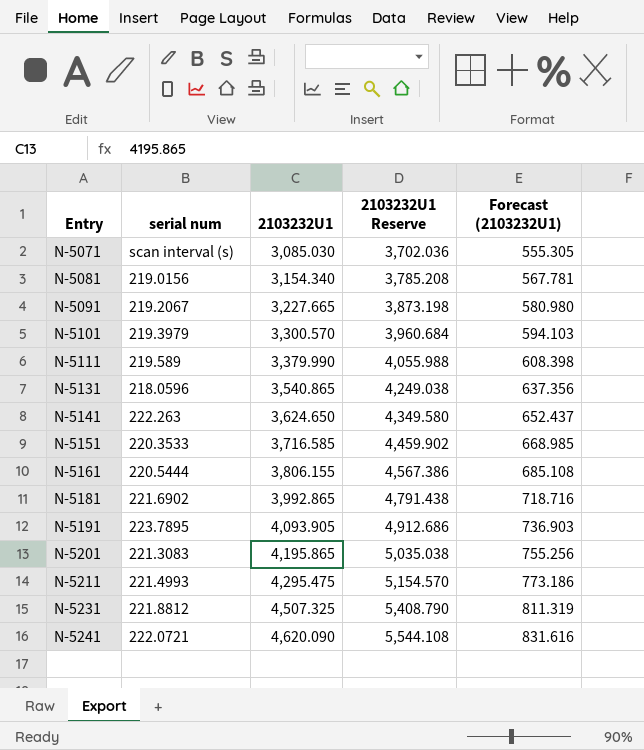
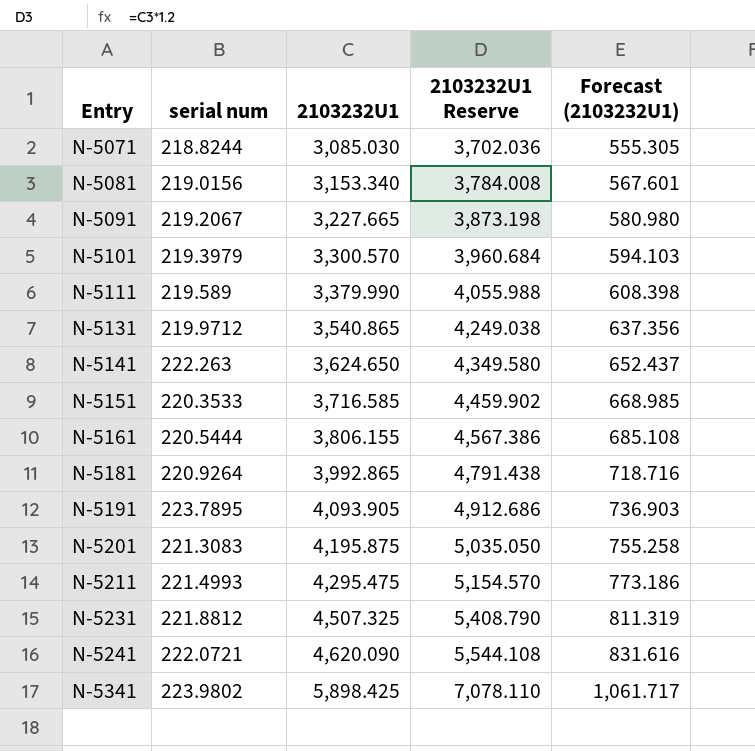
N-5071 | serial num: scan interval (s) -> 218.8244
N-5081 | 2103232U1: 3,154.340 -> 3,153.340
N-5081 | 2103232U1 Reserve: 3,785.208 -> 3,784.008
N-5081 | Forecast (2103232U1): 567.781 -> 567.601
N-5131 | serial num: 218.0596 -> 219.9712
N-5181 | serial num: 221.6902 -> 220.9264
N-5201 | 2103232U1: 4,195.865 -> 4,195.875
N-5201 | 2103232U1 Reserve: 5,035.038 -> 5,035.050
N-5201 | Forecast (2103232U1): 755.256 -> 755.258
row N-5341: none -> 223.9802 | 5,898.425 | 7,078.110 | 1,061.717

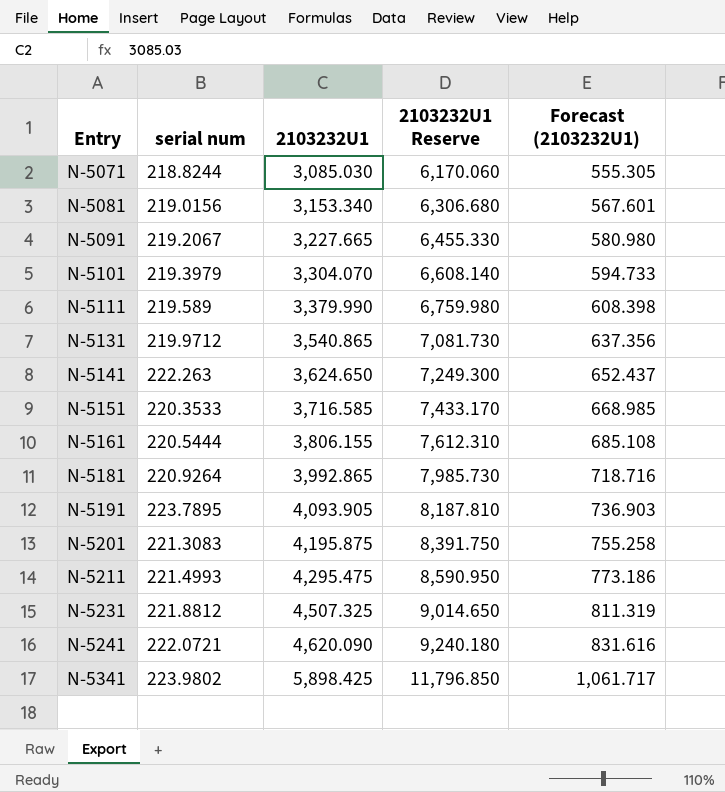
column 2103232U1 Reserve | formula: [2103232U1] * 1.2 -> [2103232U1] * 2
N-5101 | 2103232U1: 3,300.570 -> 3,304.070
N-5101 | Forecast (2103232U1): 594.103 -> 594.733

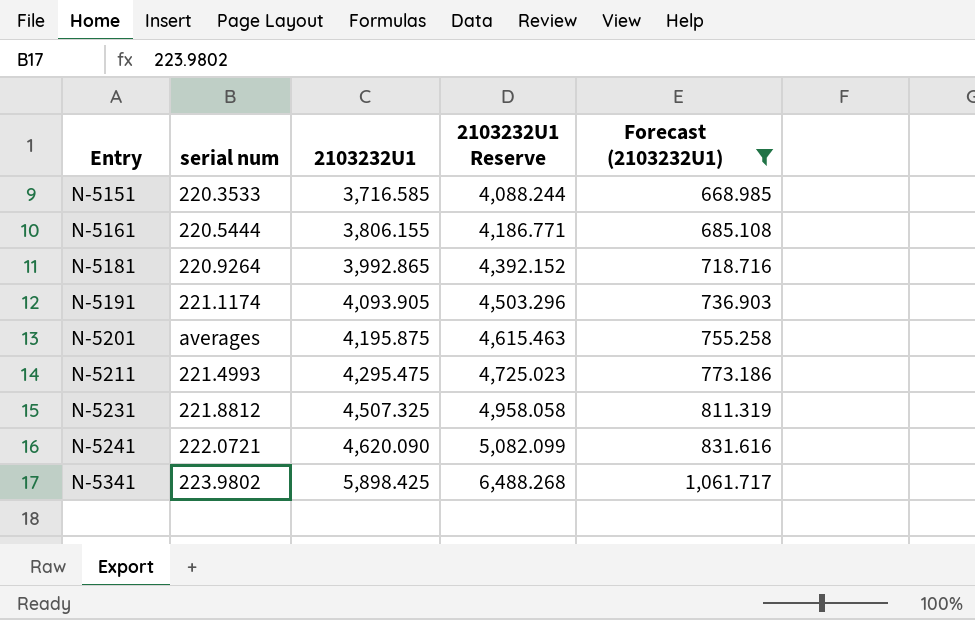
filter: none -> Forecast (2103232U1) >= 668.985
column 2103232U1 Reserve | formula: [2103232U1] * 2 -> [2103232U1] * 1.1
N-5191 | serial num: 223.7895 -> 221.1174
N-5201 | serial num: 221.3083 -> averages

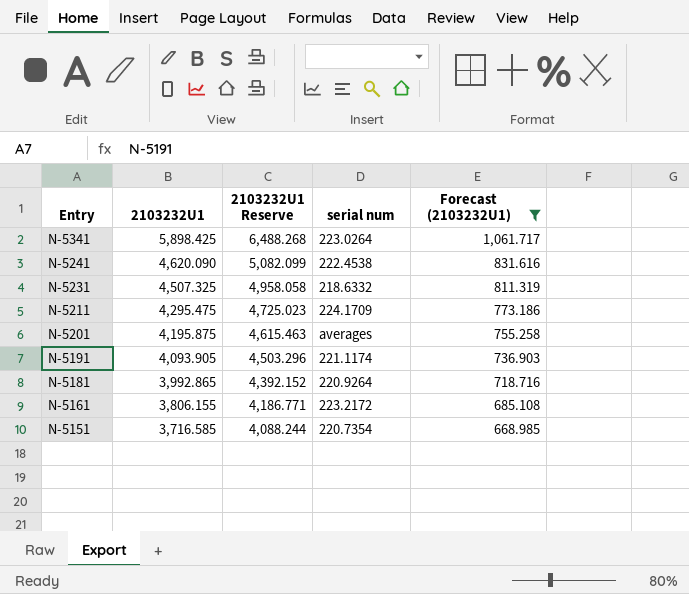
row order: Entry ascending -> Entry descending
column serial num | position: 2 -> 4
N-5341 | serial num: 223.9802 -> 223.0264
N-5241 | serial num: 222.0721 -> 222.4538
N-5231 | serial num: 221.8812 -> 218.6332
N-5211 | serial num: 221.4993 -> 224.1709
N-5161 | serial num: 220.5444 -> 223.2172
N-5151 | serial num: 220.3533 -> 220.7354

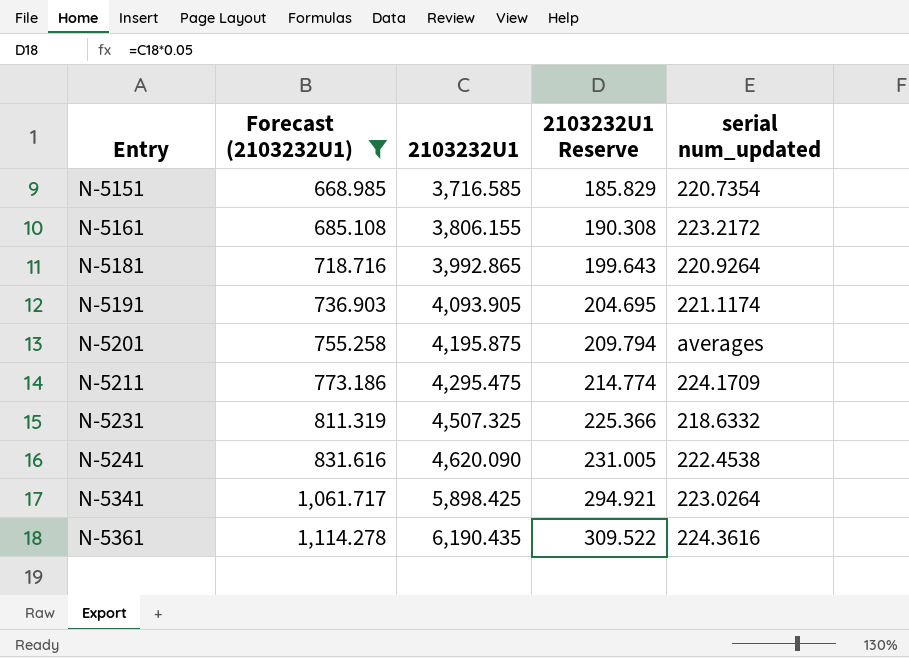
row order: Entry descending -> Entry ascending
column Forecast (2103232U1) | position: 5 -> 2
column 2103232U1 Reserve | formula: [2103232U1] * 1.1 -> [2103232U1] * 0.05
column name: serial num -> serial num_updated
row N-5361: none -> 1,114.278 | 6,190.435 | 309.522 | 224.3616

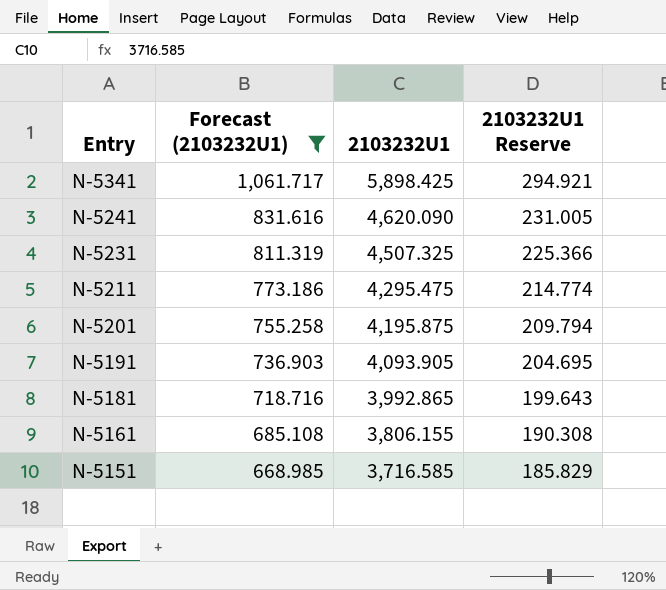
row order: Entry ascending -> Entry descending
column serial num_updated | position: 5 -> none
row N-5361: 1,114.278 | 6,190.435 | 309.522 | 224.3616 -> none

